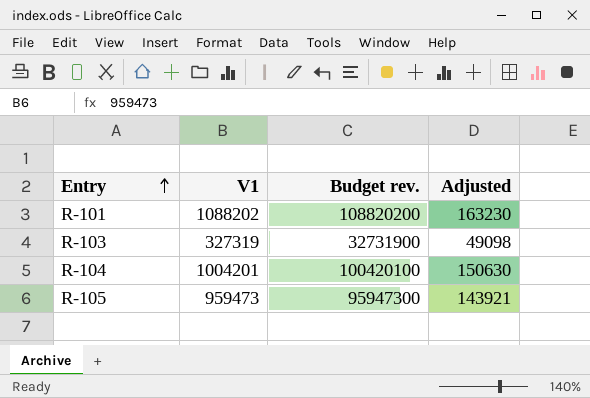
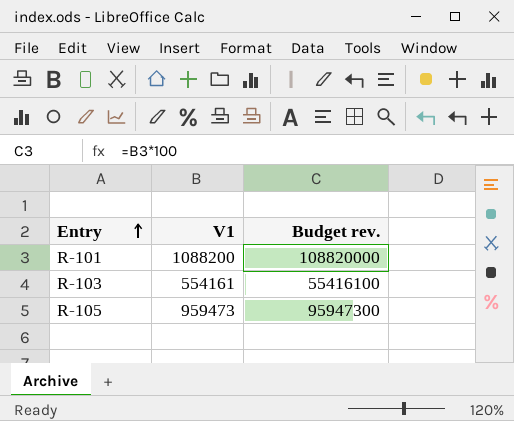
column Adjusted | formula: [V1] * 0.15 -> none
row R-104: 1004201 | 100420100 | 150630 -> none
R-101 | V1: 1088202 -> 1088200
R-101 | Budget rev.: 108820200 -> 108820000
R-103 | V1: 327319 -> 554161
R-103 | Budget rev.: 32731900 -> 55416100

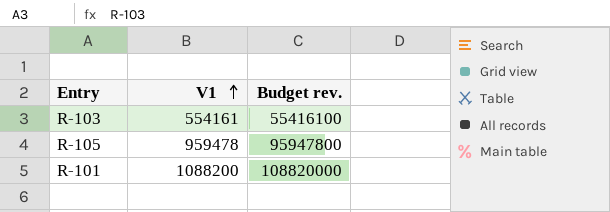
row order: Entry ascending -> V1 ascending
R-105 | V1: 959473 -> 959478
R-105 | Budget rev.: 95947300 -> 95947800

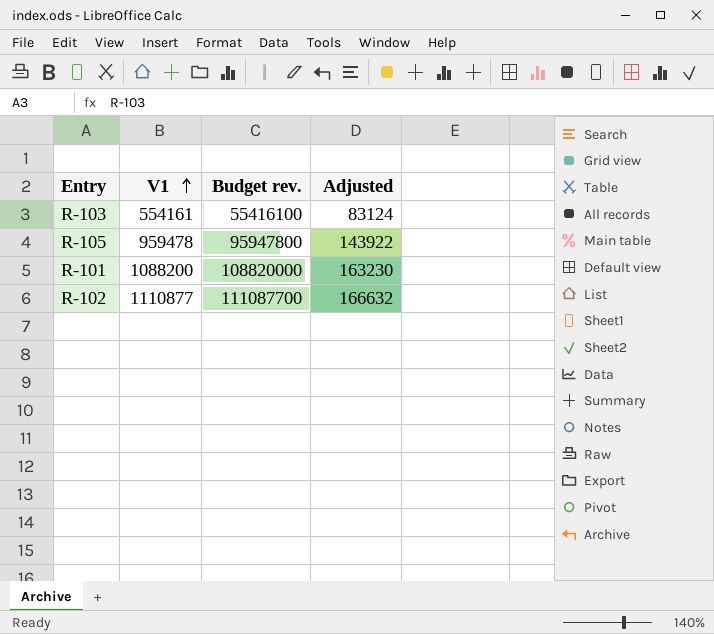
column Adjusted | formula: none -> [V1] * 0.15
row R-102: none -> 1110877 | 111087700 | 166632

